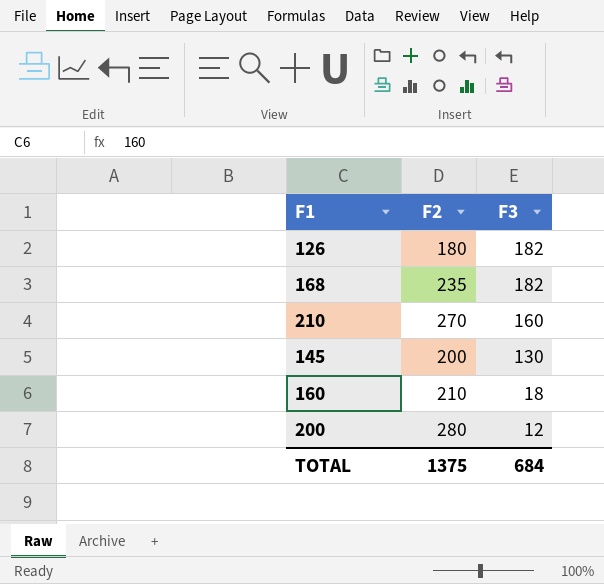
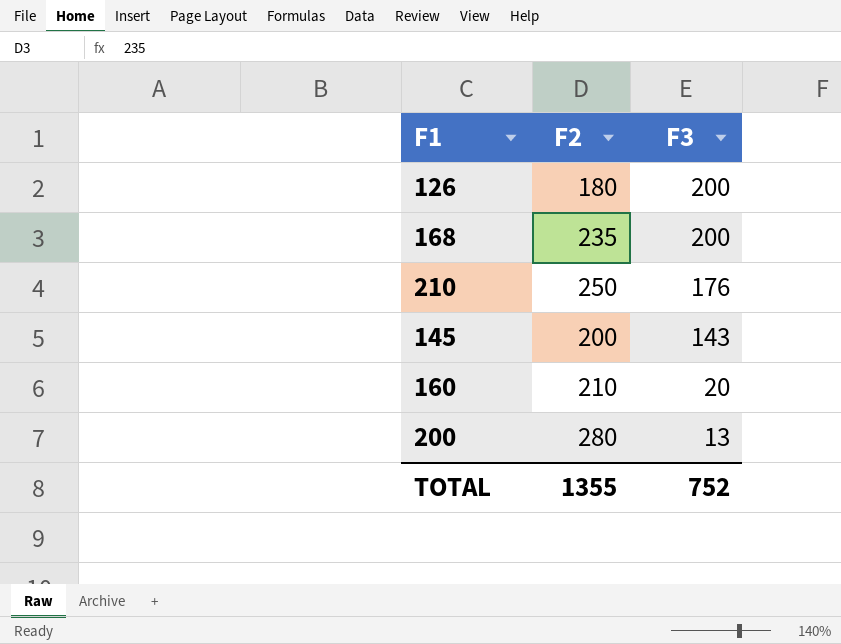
126 | F3: 182 -> 200
168 | F3: 182 -> 200
210 | F2: 270 -> 250
210 | F3: 160 -> 176
145 | F3: 130 -> 143
160 | F3: 18 -> 20
200 | F3: 12 -> 13
TOTAL | F2: 1375 -> 1355
TOTAL | F3: 684 -> 752

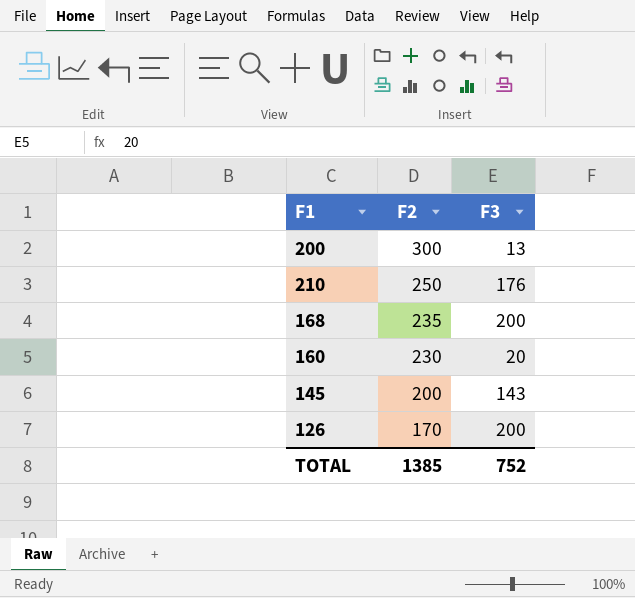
row order: F3 descending -> F2 descending
200 | F2: 280 -> 300
160 | F2: 210 -> 230
126 | F2: 180 -> 170
TOTAL | F2: 1355 -> 1385

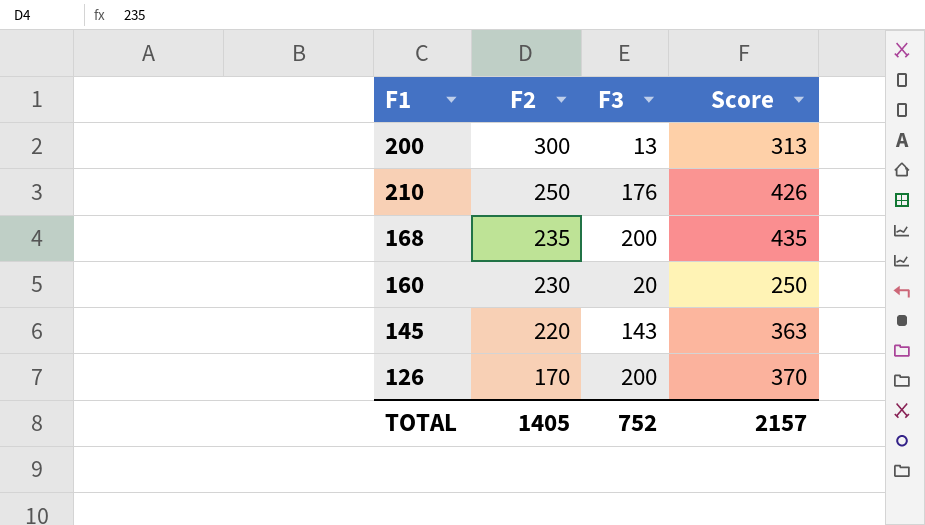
column Score | formula: none -> [F2] + [F3]
145 | F2: 200 -> 220
TOTAL | F2: 1385 -> 1405

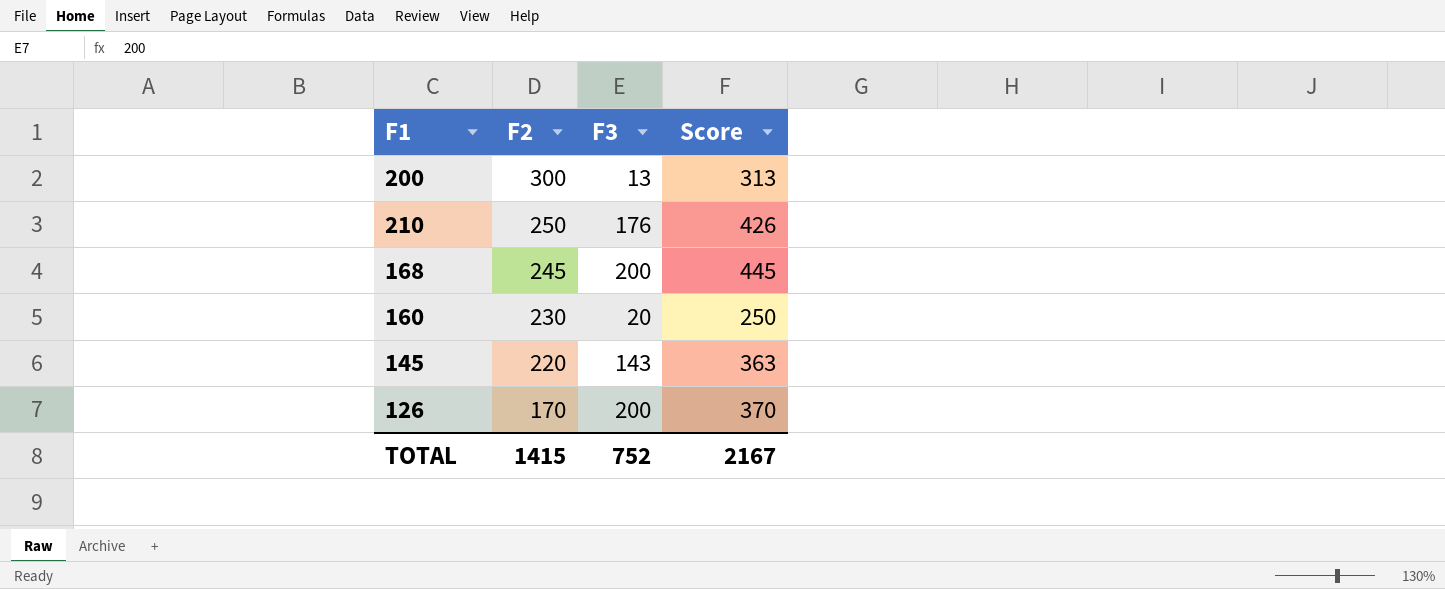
168 | F2: 235 -> 245
168 | Score: 435 -> 445
TOTAL | F2: 1405 -> 1415
TOTAL | Score: 2157 -> 2167

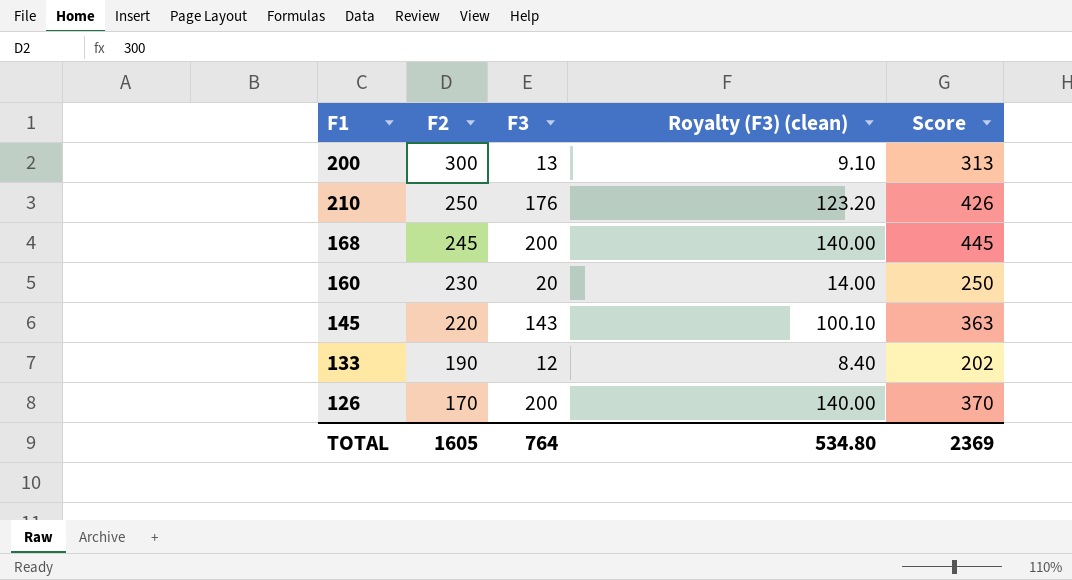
column Royalty (F3) (clean) | formula: none -> [F3] * 0.7
row 133: none -> 190 | 12 | 8.40 | 202
TOTAL | F2: 1415 -> 1605
TOTAL | F3: 752 -> 764
TOTAL | Score: 2167 -> 2369

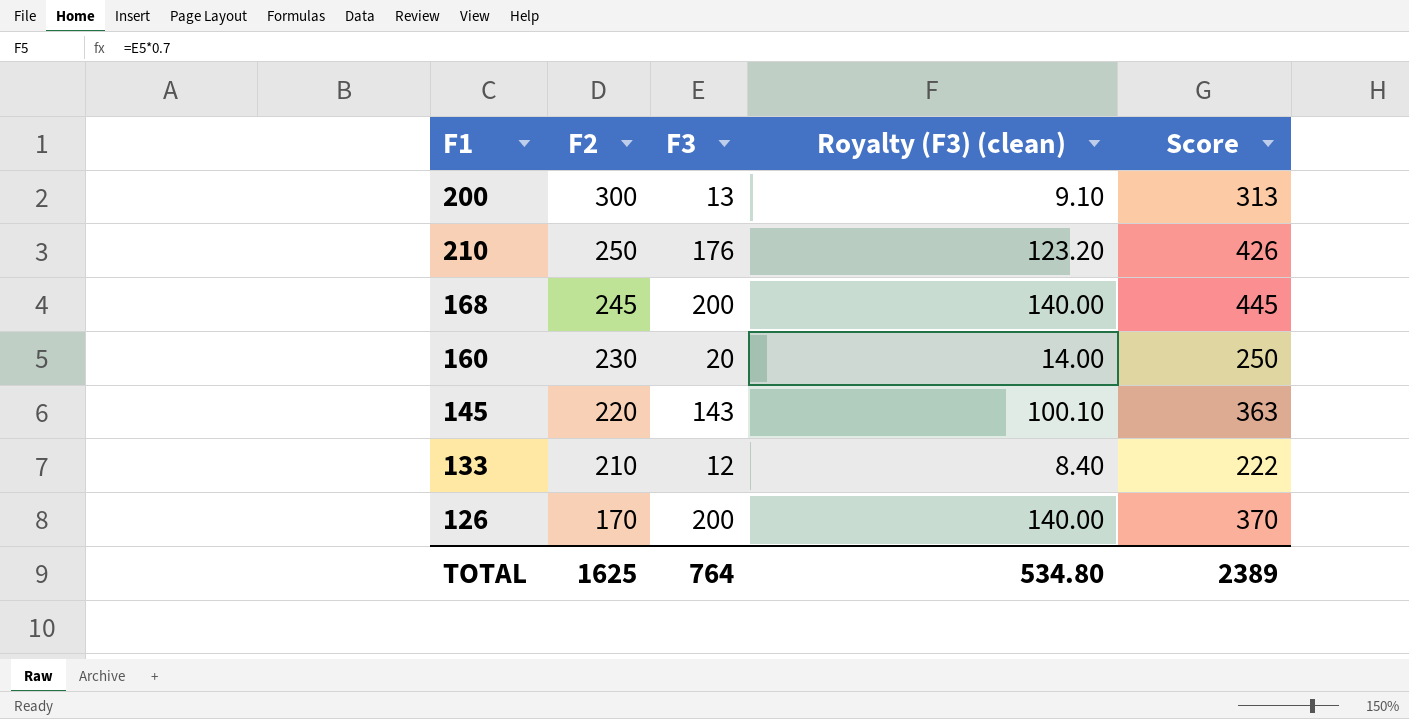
133 | F2: 190 -> 210
133 | Score: 202 -> 222
TOTAL | F2: 1605 -> 1625
TOTAL | Score: 2369 -> 2389

